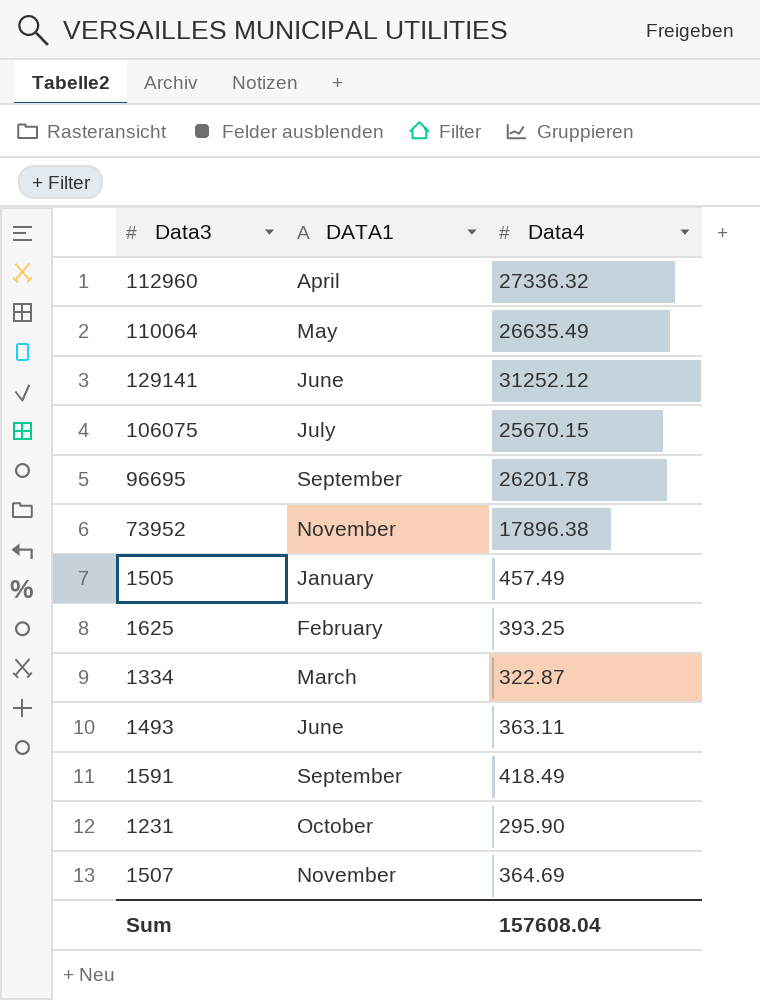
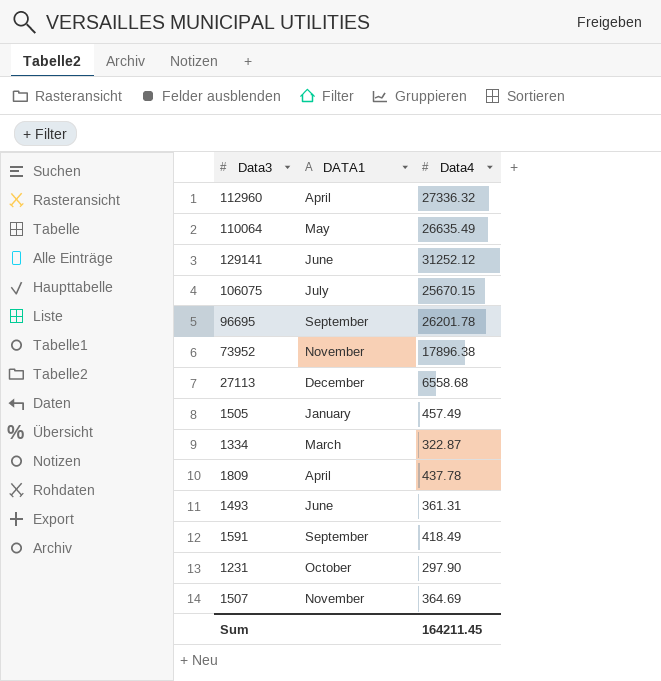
row 1625: February | 393.25 -> none
row 27113: none -> December | 6558.68
row 1809: none -> April | 437.78
1493 | Data4: 363.11 -> 361.31
1231 | Data4: 295.90 -> 297.90
Sum | Data4: 157608.04 -> 164211.45

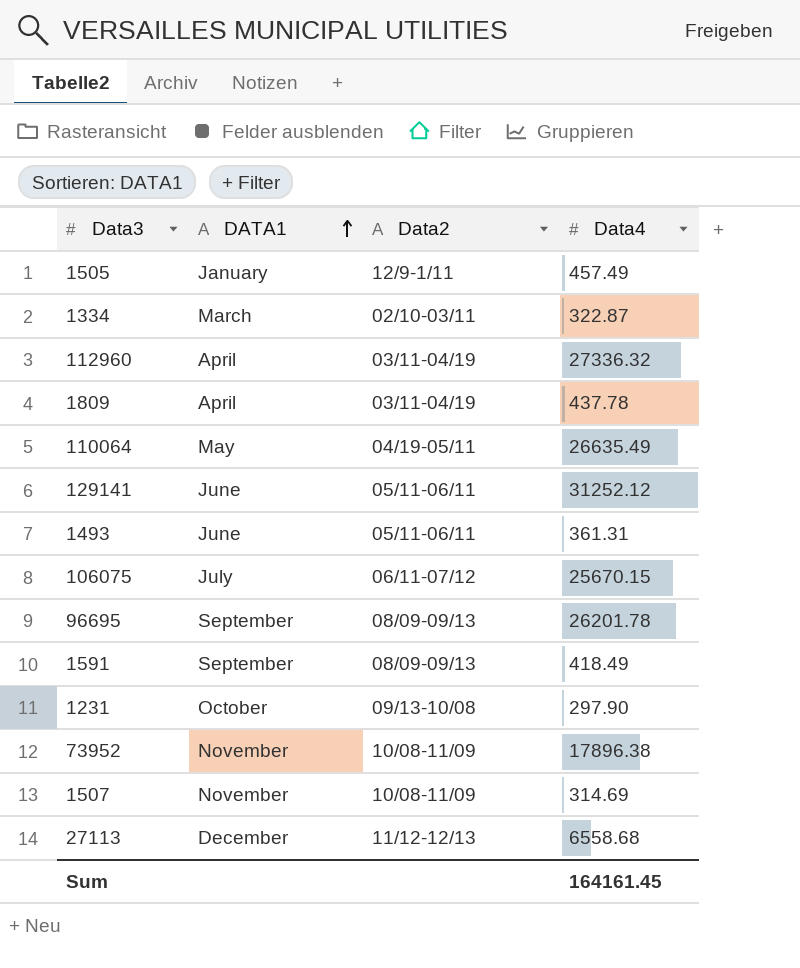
row order: none -> DATA1 ascending
column Data2 | position: none -> 3
1507 | Data4: 364.69 -> 314.69
Sum | Data4: 164211.45 -> 164161.45

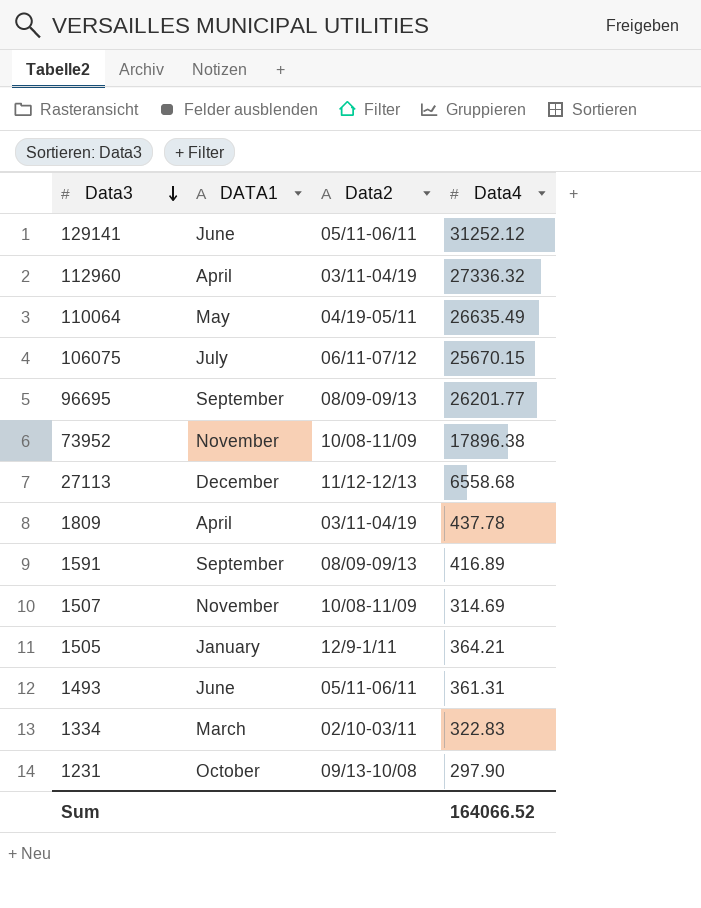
row order: DATA1 ascending -> Data3 descending
96695 | Data4: 26201.78 -> 26201.77
1591 | Data4: 418.49 -> 416.89
1505 | Data4: 457.49 -> 364.21
1334 | Data4: 322.87 -> 322.83
Sum | Data4: 164161.45 -> 164066.52

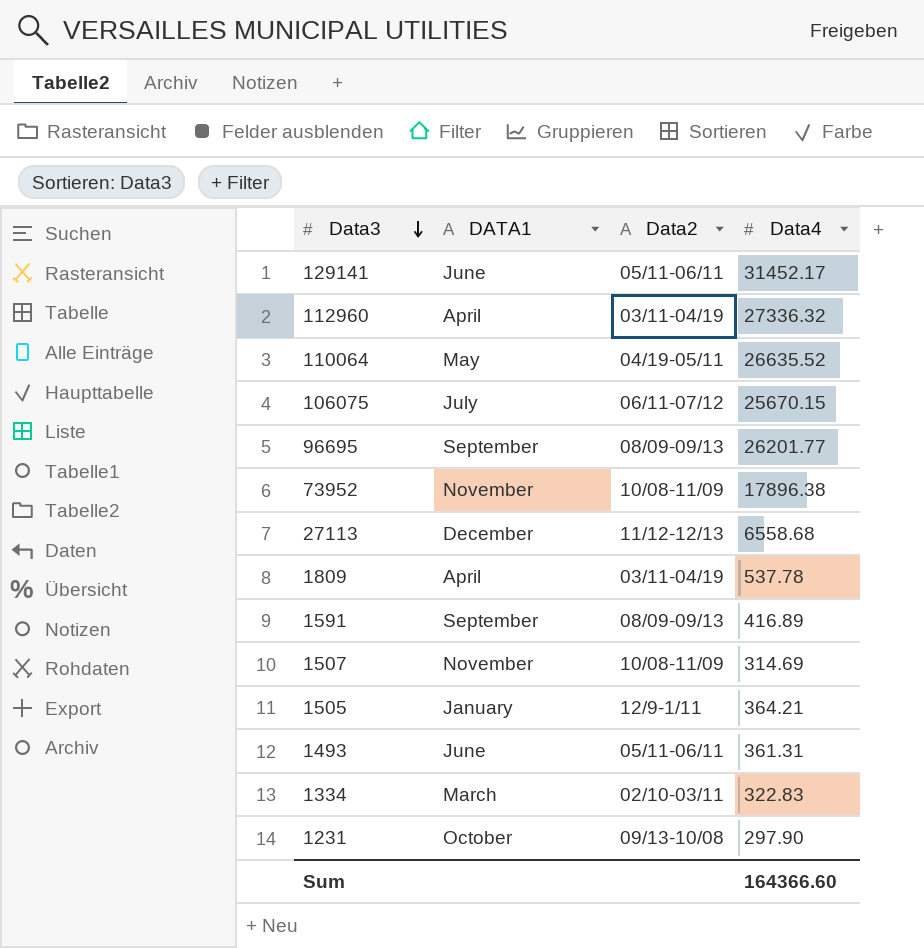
129141 | Data4: 31252.12 -> 31452.17
110064 | Data4: 26635.49 -> 26635.52
1809 | Data4: 437.78 -> 537.78
Sum | Data4: 164066.52 -> 164366.60

